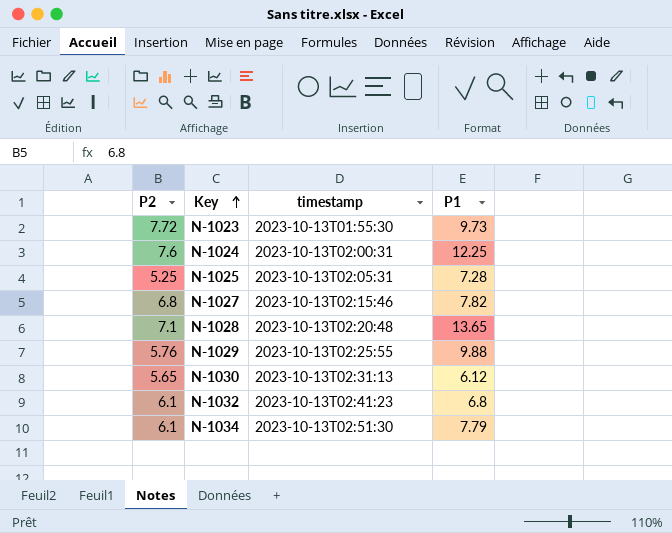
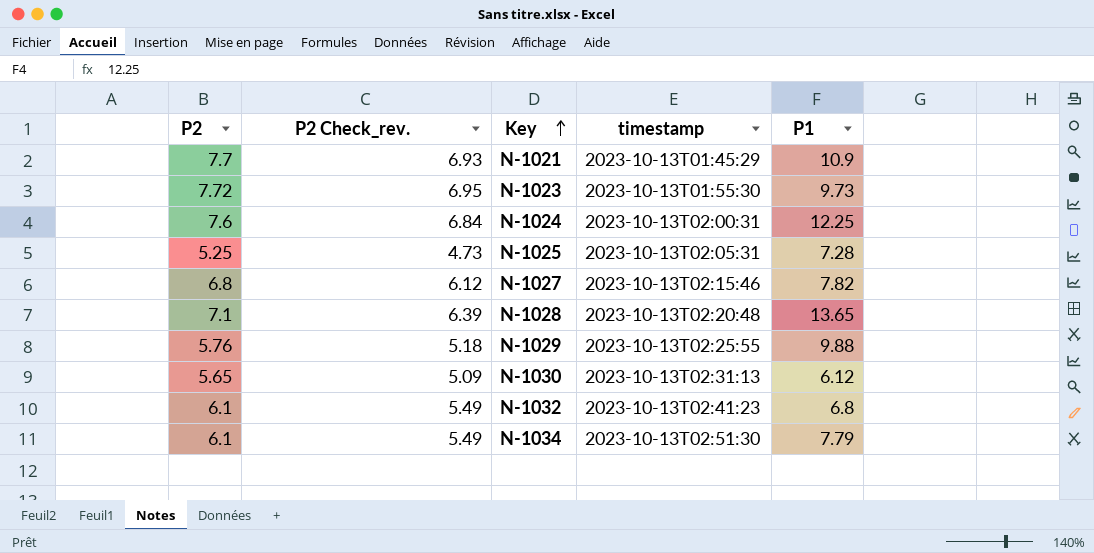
column P2 Check_rev. | formula: none -> [P2] * 0.9
row N-1021: none -> 7.7 | 6.93 | 2023-10-13T01:45:29 | 10.9

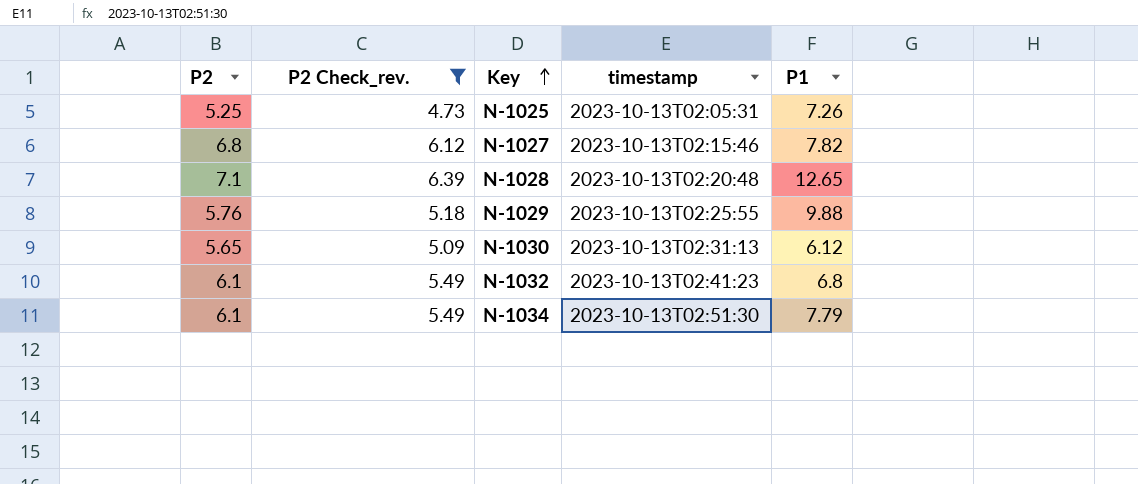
filter: none -> P2 Check_rev. <= 6.39
N-1025 | P1: 7.28 -> 7.26
N-1028 | P1: 13.65 -> 12.65

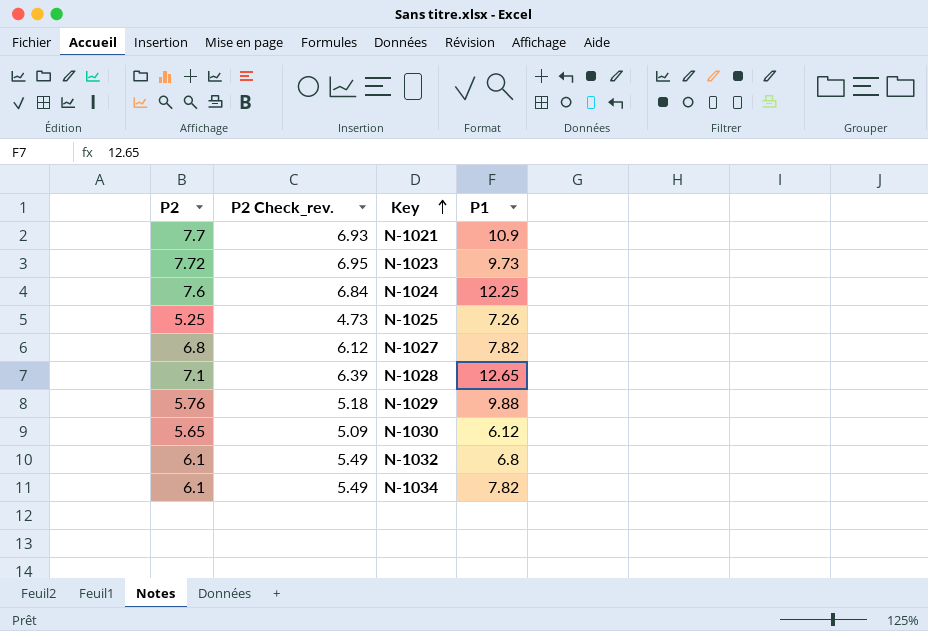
filter: P2 Check_rev. <= 6.39 -> none
column timestamp | position: 4 -> none
N-1034 | P1: 7.79 -> 7.82

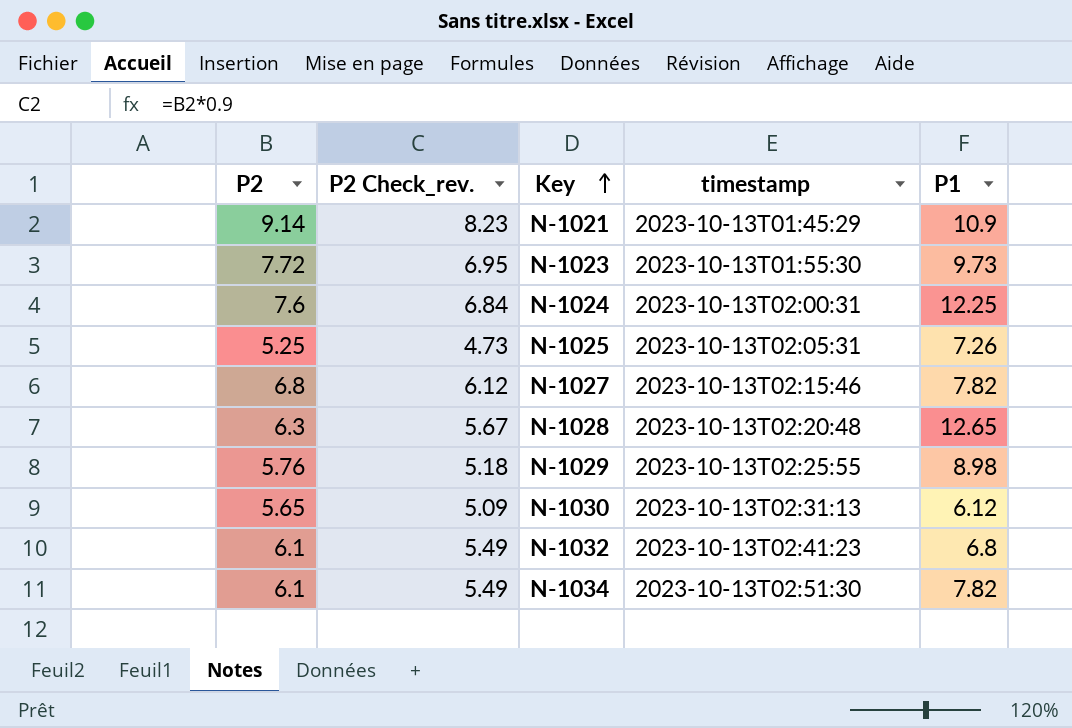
column timestamp | position: none -> 4
N-1021 | P2: 7.7 -> 9.14
N-1021 | P2 Check_rev.: 6.93 -> 8.23
N-1028 | P2: 7.1 -> 6.3
N-1028 | P2 Check_rev.: 6.39 -> 5.67
N-1029 | P1: 9.88 -> 8.98

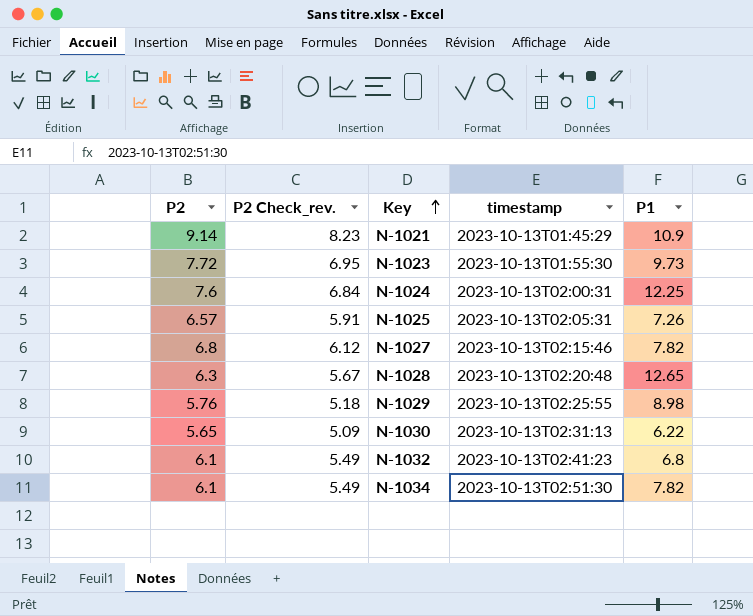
N-1025 | P2: 5.25 -> 6.57
N-1025 | P2 Check_rev.: 4.73 -> 5.91
N-1030 | P1: 6.12 -> 6.22

